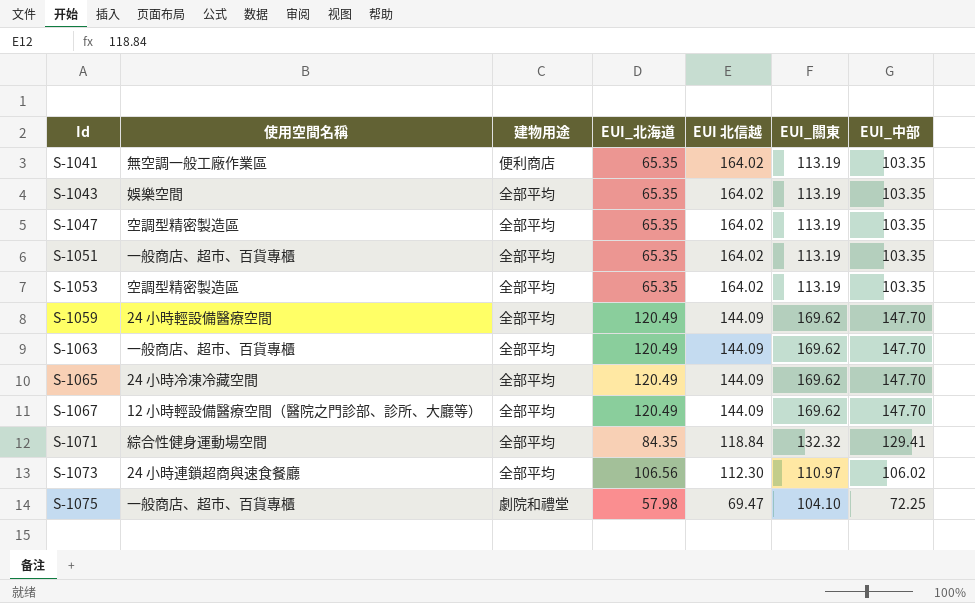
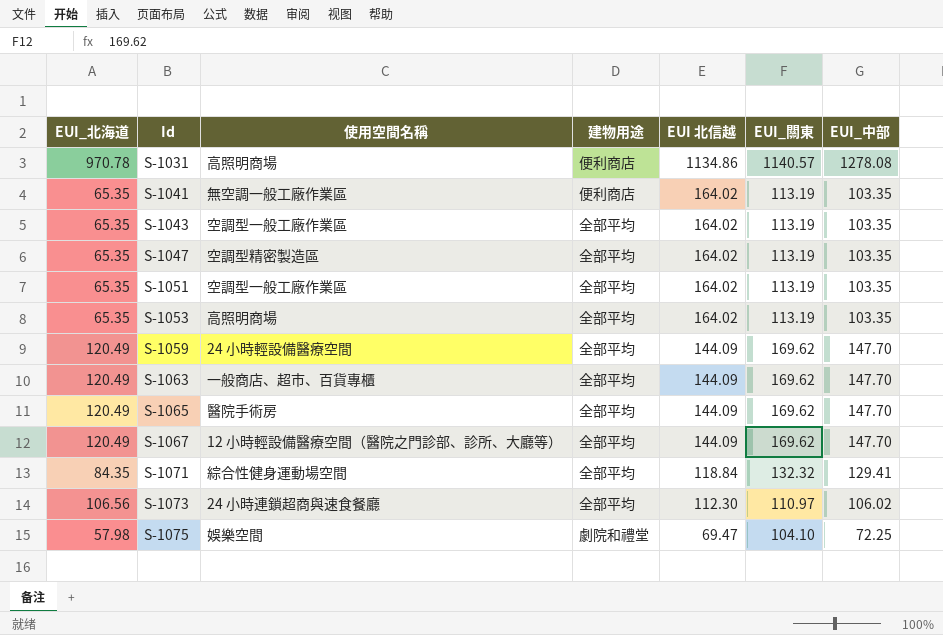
column EUI_北海道 | position: 4 -> 1
row S-1031: none -> 970.78 | 高照明商場 | 便利商店 | 1134.86 | 1140.57 | 1278.08
S-1043 | 使用空間名稱: 娛樂空間 -> 空調型一般工廠作業區
S-1051 | 使用空間名稱: 一般商店、超市、百貨專櫃 -> 空調型一般工廠作業區
S-1053 | 使用空間名稱: 空調型精密製造區 -> 高照明商場
S-1065 | 使用空間名稱: 24 小時冷凍冷藏空間 -> 醫院手術房
S-1075 | 使用空間名稱: 一般商店、超市、百貨專櫃 -> 娛樂空間

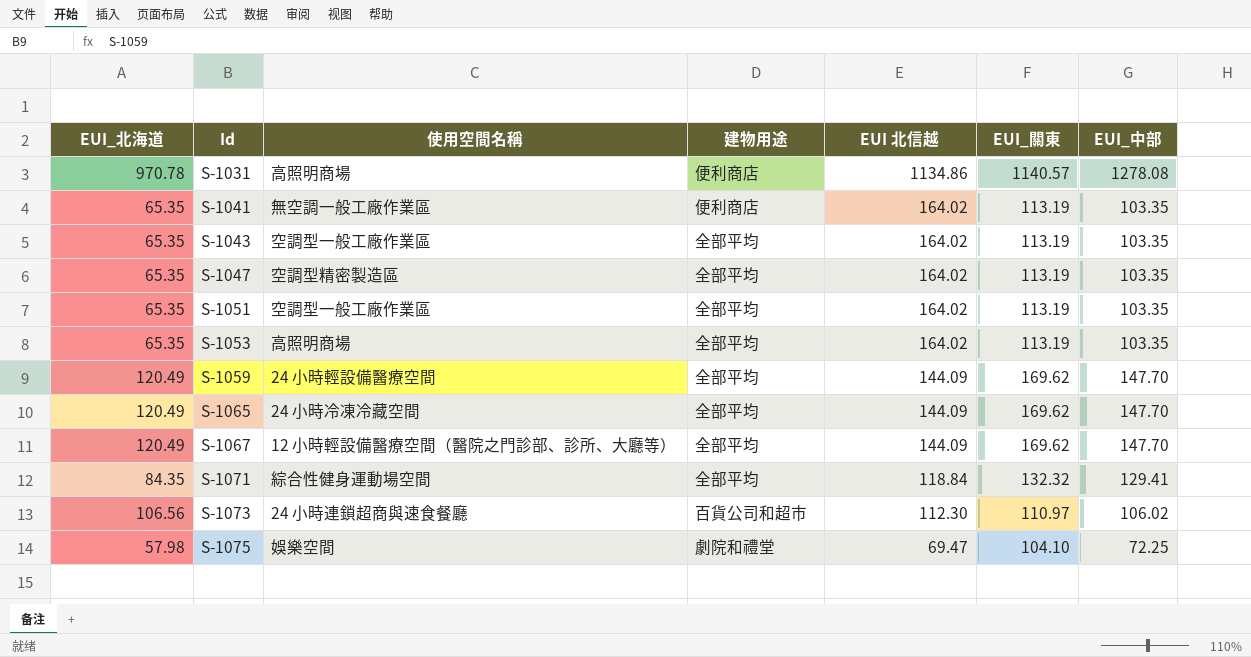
row S-1063: 120.49 | 一般商店、超市、百貨專櫃 | 全部平均 | 144.09 | 169.62 | 147.70 -> none
S-1065 | 使用空間名稱: 醫院手術房 -> 24 小時冷凍冷藏空間
S-1073 | 建物用途: 全部平均 -> 百貨公司和超市

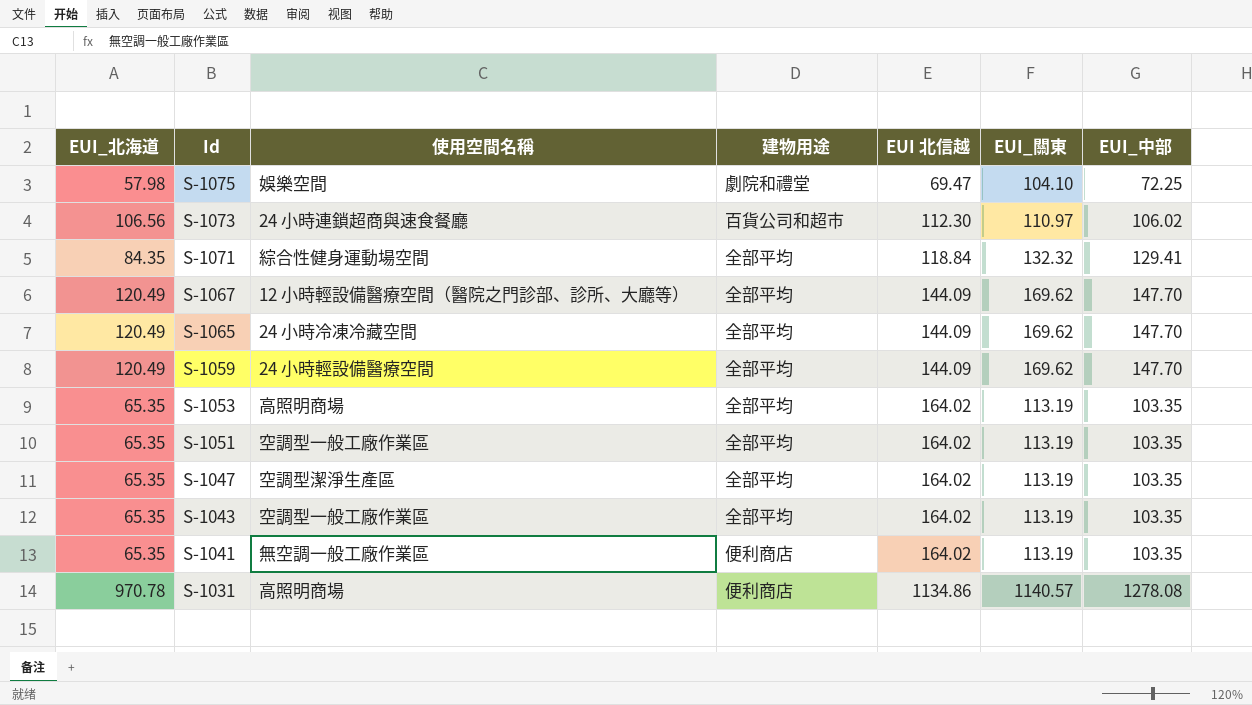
row order: Id ascending -> Id descending
S-1047 | 使用空間名稱: 空調型精密製造區 -> 空調型潔淨生產區

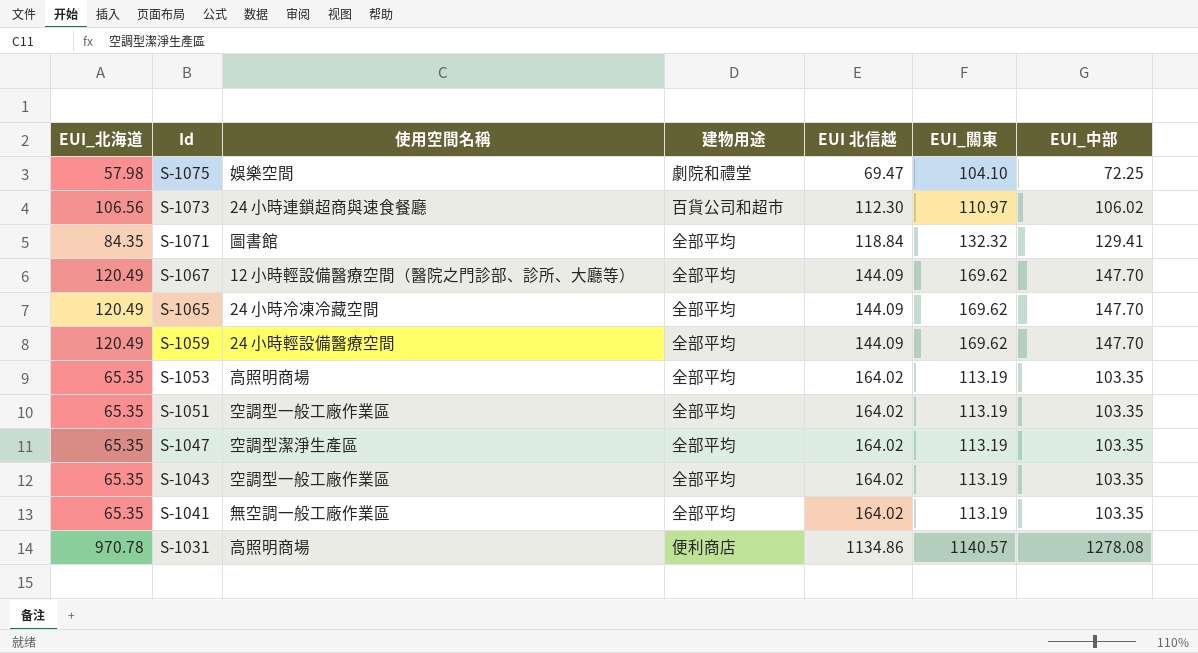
S-1071 | 使用空間名稱: 綜合性健身運動場空間 -> 圖書館
S-1041 | 建物用途: 便利商店 -> 全部平均

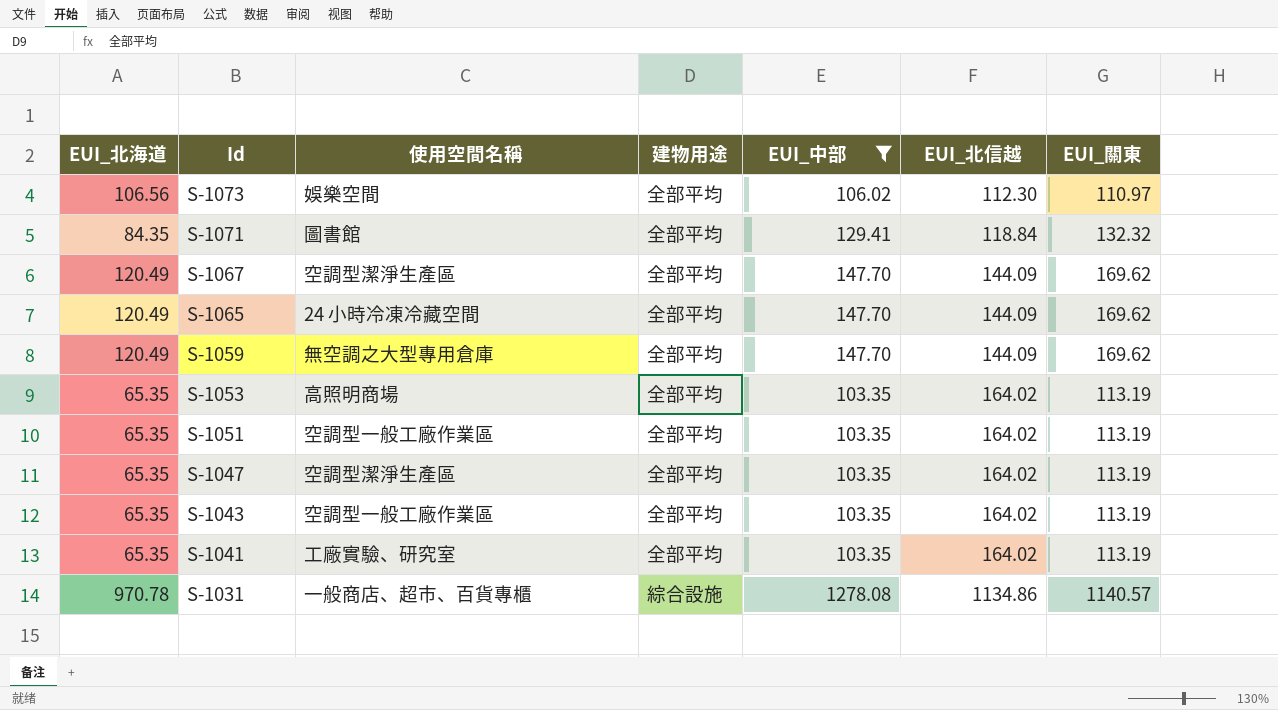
filter: none -> EUI_中部 != 72.25
column EUI_中部 | position: 7 -> 5
column name: EUI 北信越 -> EUI_北信越
S-1073 | 使用空間名稱: 24 小時連鎖超商與速食餐廳 -> 娛樂空間
S-1073 | 建物用途: 百貨公司和超市 -> 全部平均
S-1067 | 使用空間名稱: 12 小時輕設備醫療空間（醫院之門診部、診所、大廳等） -> 空調型潔淨生產區
S-1059 | 使用空間名稱: 24 小時輕設備醫療空間 -> 無空調之大型專用倉庫
S-1041 | 使用空間名稱: 無空調一般工廠作業區 -> 工廠實驗、研究室
S-1031 | 使用空間名稱: 高照明商場 -> 一般商店、超市、百貨專櫃
S-1031 | 建物用途: 便利商店 -> 綜合設施

